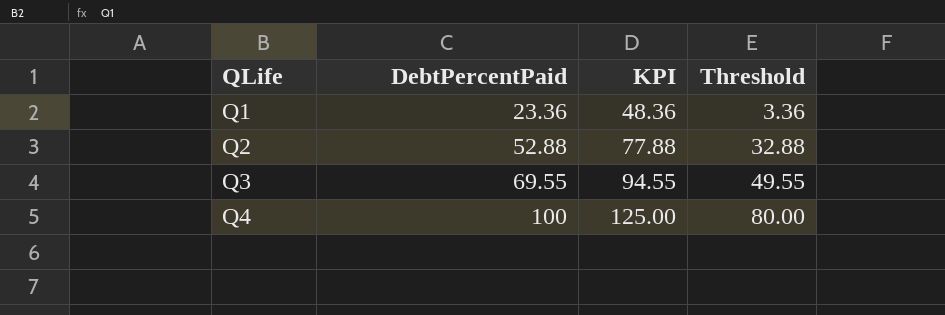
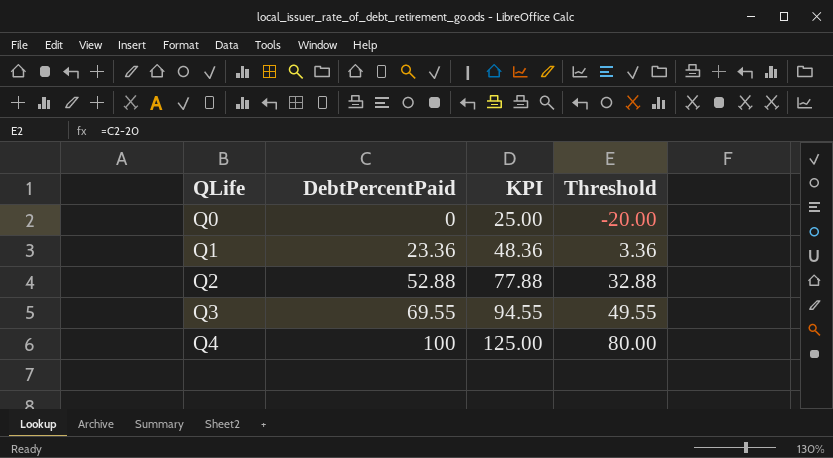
row Q0: none -> 0 | 25.00 | -20.00

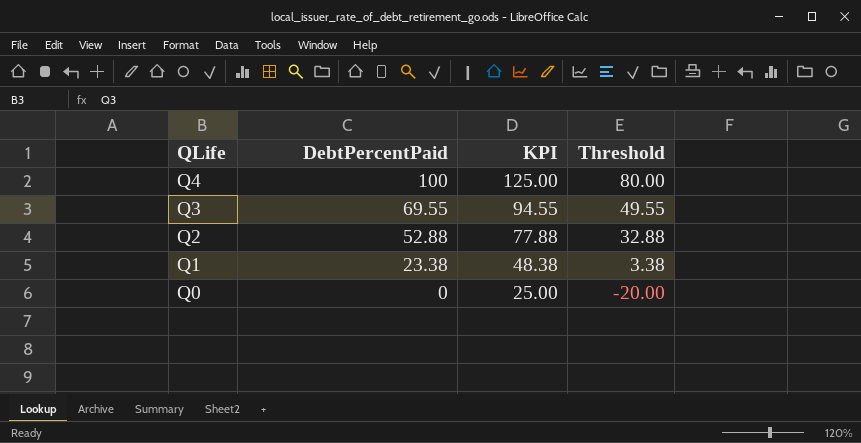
row order: QLife ascending -> QLife descending
Q1 | DebtPercentPaid: 23.36 -> 23.38
Q1 | KPI: 48.36 -> 48.38
Q1 | Threshold: 3.36 -> 3.38

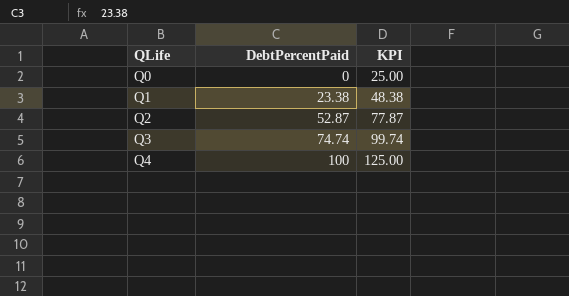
row order: QLife descending -> QLife ascending
column Threshold | formula: [DebtPercentPaid] - 20 -> none
Q2 | DebtPercentPaid: 52.88 -> 52.87
Q2 | KPI: 77.88 -> 77.87
Q3 | DebtPercentPaid: 69.55 -> 74.74
Q3 | KPI: 94.55 -> 99.74

